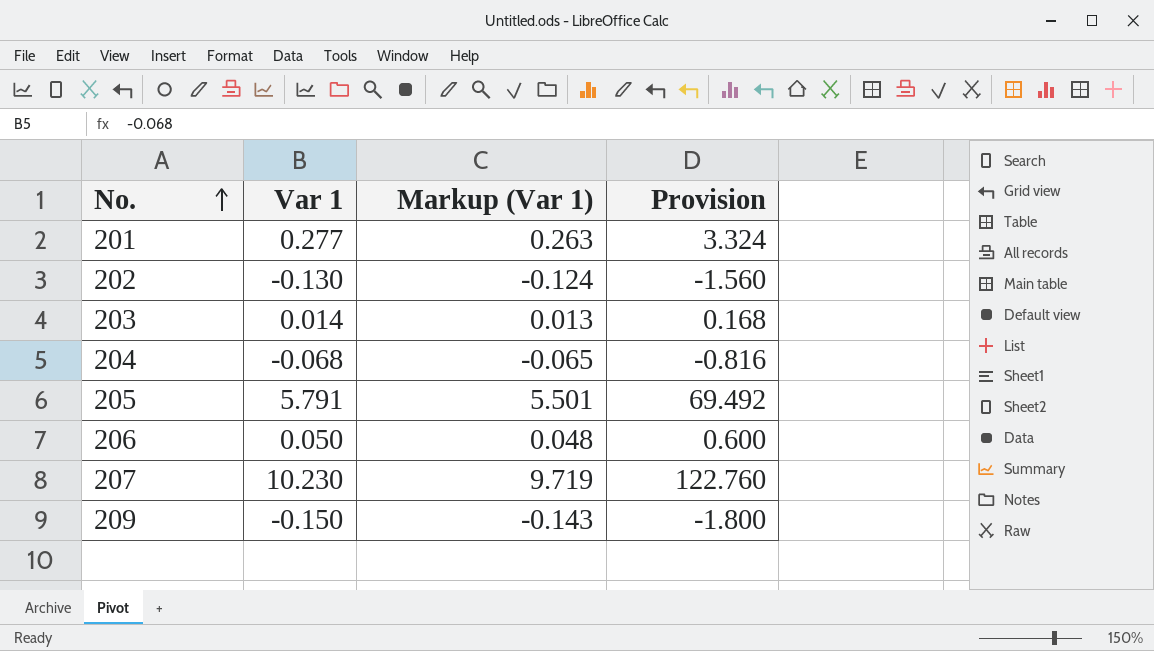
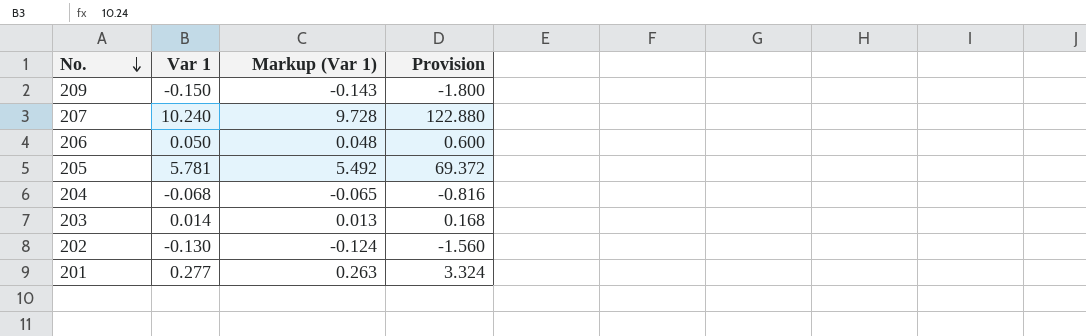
row order: No. ascending -> No. descending
207 | Var 1: 10.230 -> 10.240
207 | Markup (Var 1): 9.719 -> 9.728
207 | Provision: 122.760 -> 122.880
205 | Var 1: 5.791 -> 5.781
205 | Markup (Var 1): 5.501 -> 5.492
205 | Provision: 69.492 -> 69.372

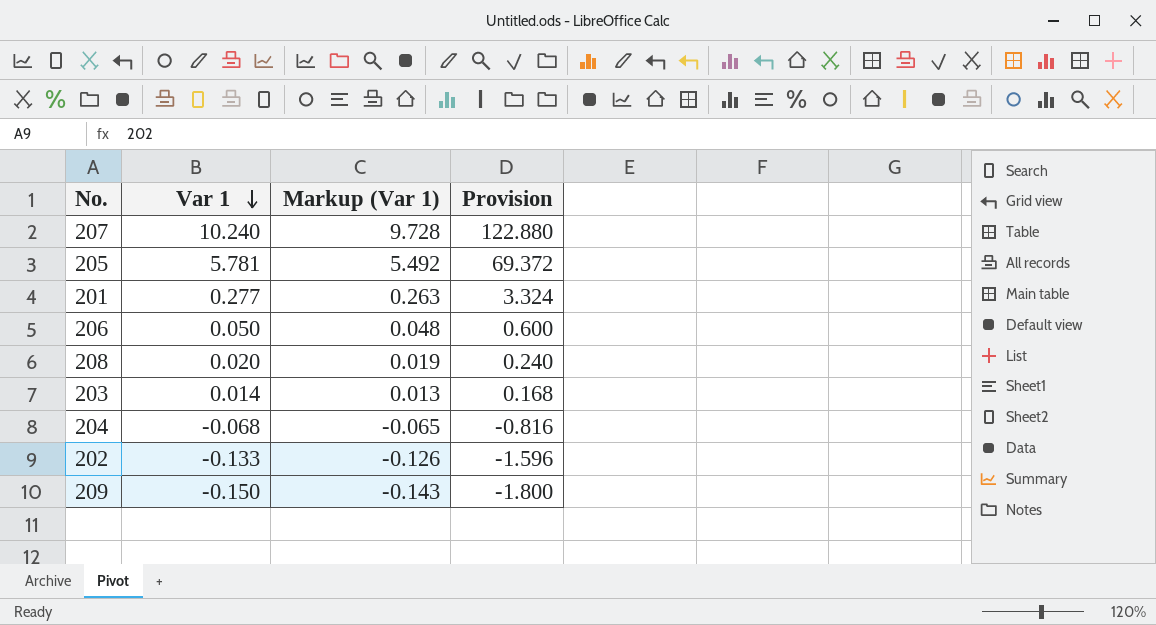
row order: No. descending -> Var 1 descending
row 208: none -> 0.020 | 0.019 | 0.240
202 | Var 1: -0.130 -> -0.133
202 | Markup (Var 1): -0.124 -> -0.126
202 | Provision: -1.560 -> -1.596

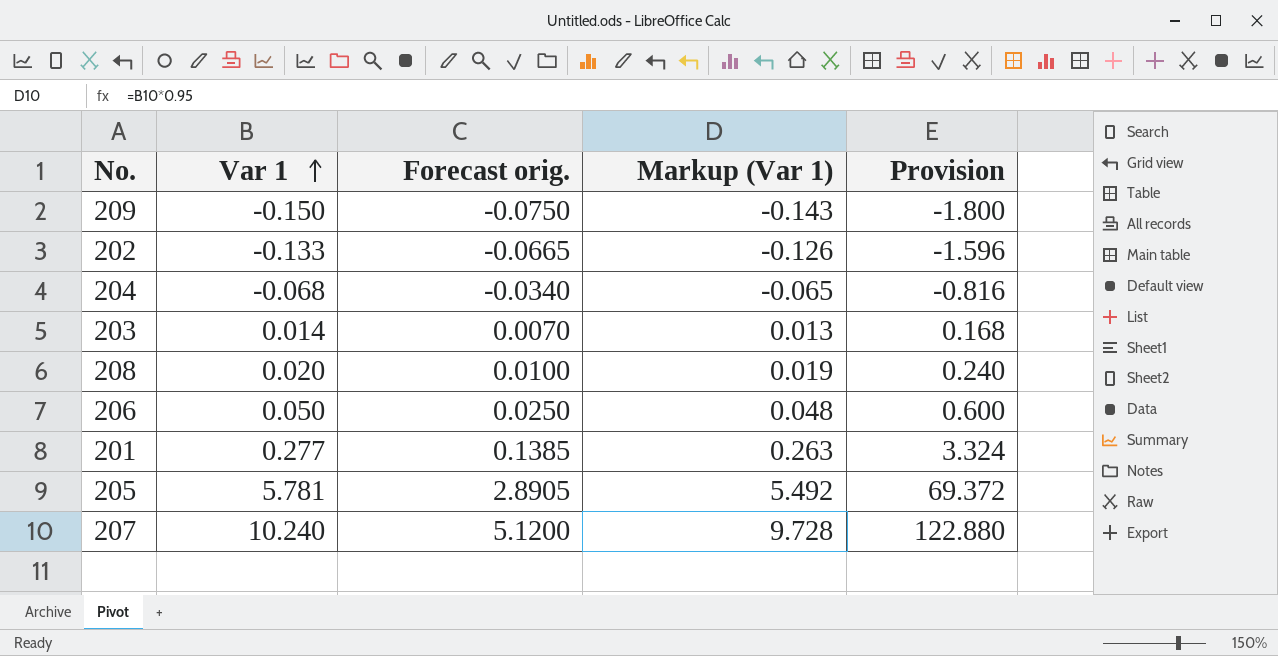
row order: Var 1 descending -> Var 1 ascending
column Forecast orig. | formula: none -> [Var 1] * 0.5

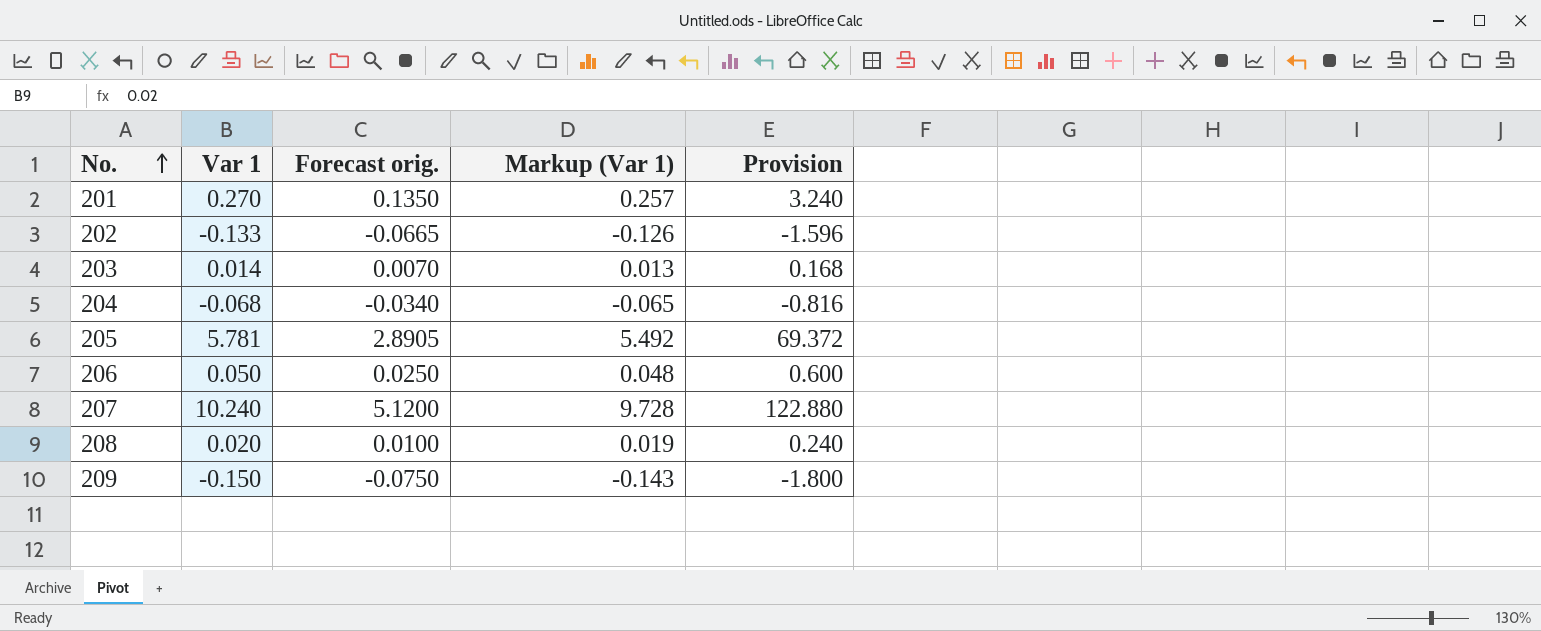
row order: Var 1 ascending -> No. ascending
201 | Var 1: 0.277 -> 0.270
201 | Forecast orig.: 0.1385 -> 0.1350
201 | Markup (Var 1): 0.263 -> 0.257
201 | Provision: 3.324 -> 3.240

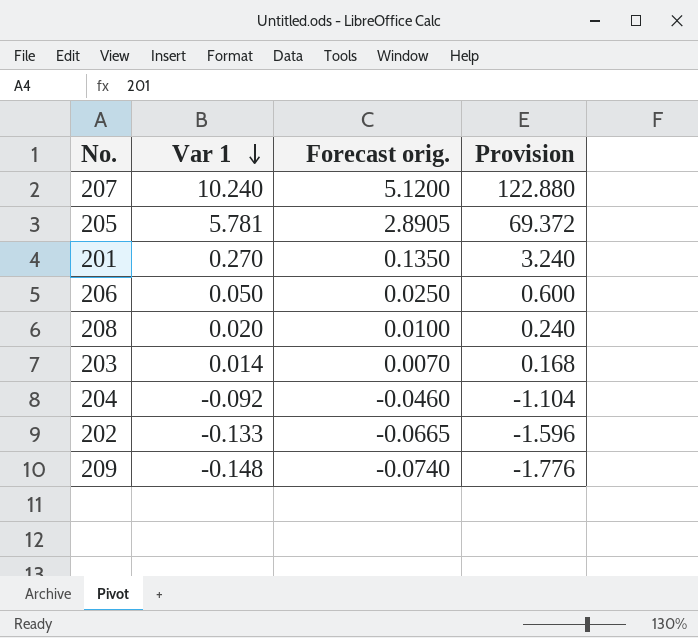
row order: No. ascending -> Var 1 descending
column Markup (Var 1) | formula: [Var 1] * 0.95 -> none
204 | Var 1: -0.068 -> -0.092
204 | Forecast orig.: -0.0340 -> -0.0460
204 | Provision: -0.816 -> -1.104
209 | Var 1: -0.150 -> -0.148
209 | Forecast orig.: -0.0750 -> -0.0740
209 | Provision: -1.800 -> -1.776

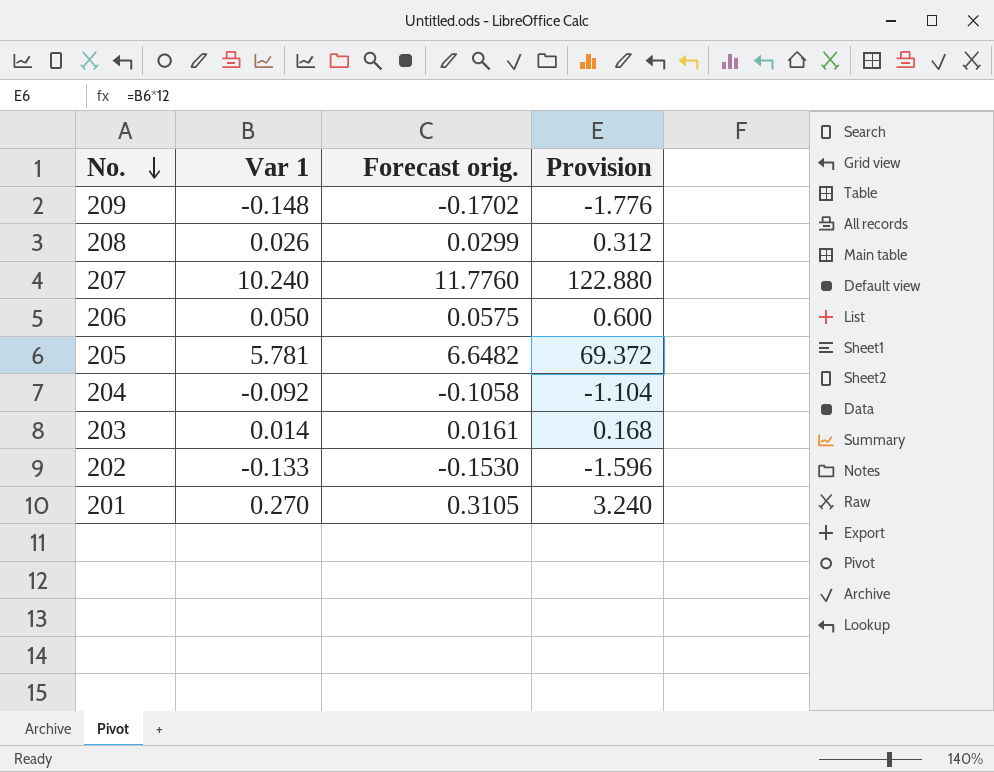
row order: Var 1 descending -> No. descending
column Forecast orig. | formula: [Var 1] * 0.5 -> [Var 1] * 1.15
208 | Var 1: 0.020 -> 0.026
208 | Provision: 0.240 -> 0.312

